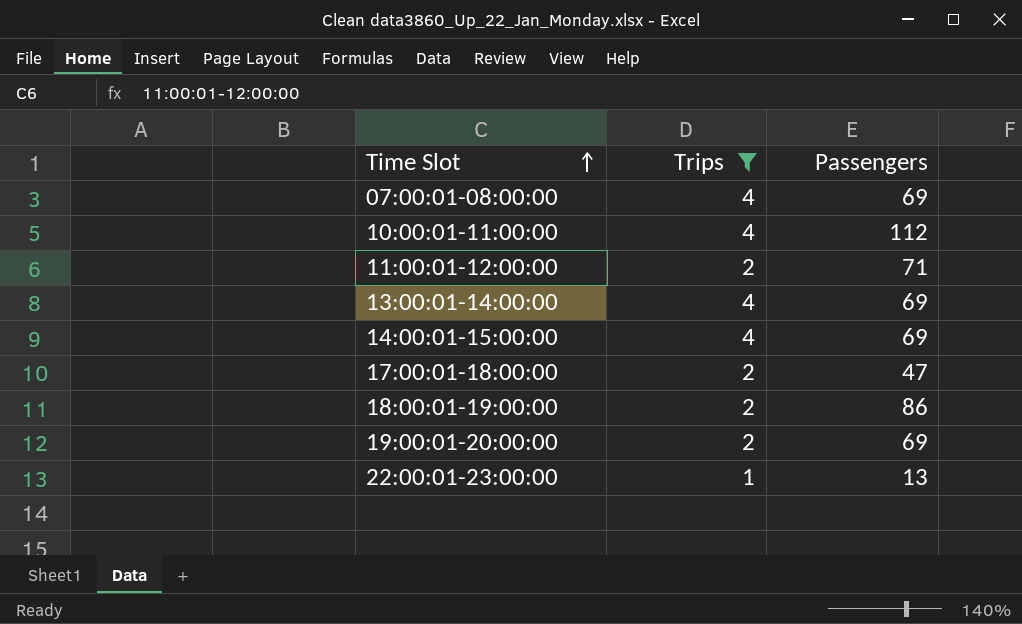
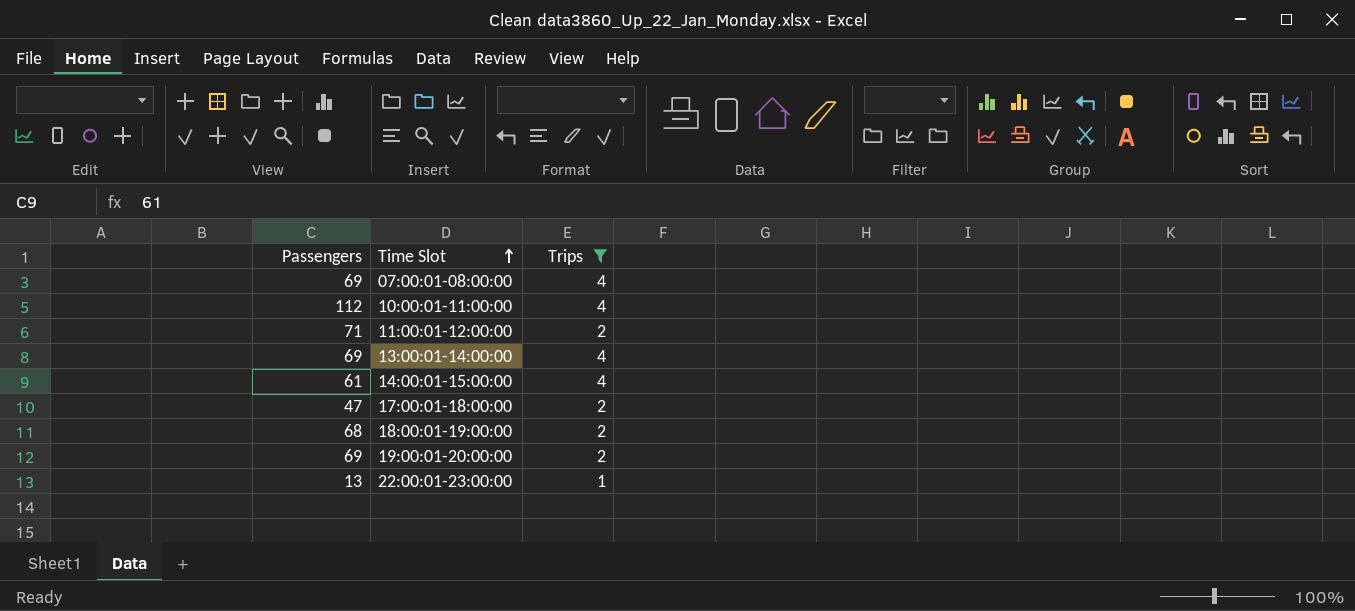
column Passengers | position: 3 -> 1
14:00:01-15:00:00 | Passengers: 69 -> 61
18:00:01-19:00:00 | Passengers: 86 -> 68

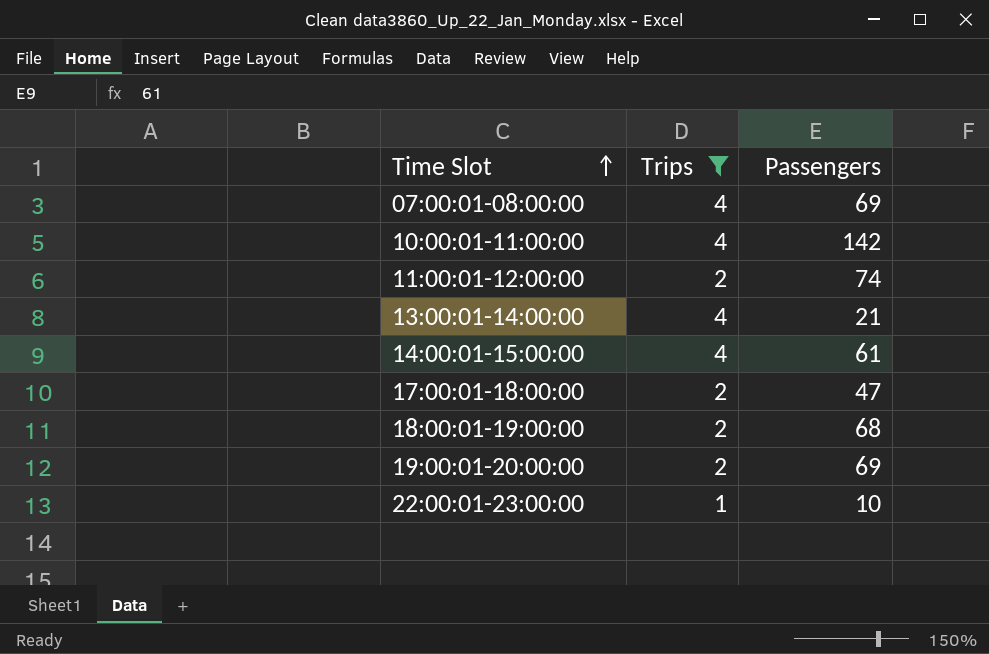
column Passengers | position: 1 -> 3
10:00:01-11:00:00 | Passengers: 112 -> 142
11:00:01-12:00:00 | Passengers: 71 -> 74
13:00:01-14:00:00 | Passengers: 69 -> 21
22:00:01-23:00:00 | Passengers: 13 -> 10

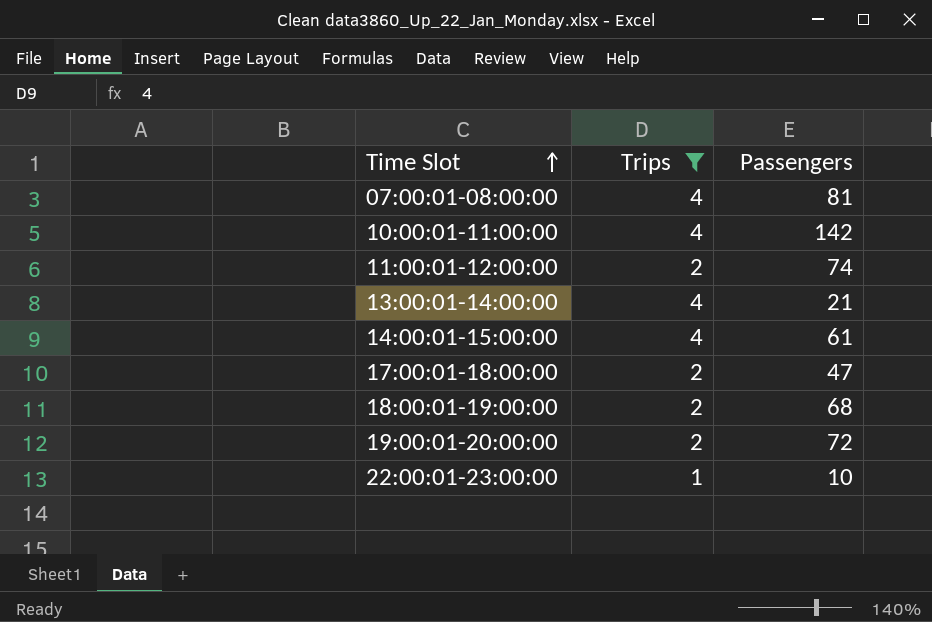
07:00:01-08:00:00 | Passengers: 69 -> 81
19:00:01-20:00:00 | Passengers: 69 -> 72

